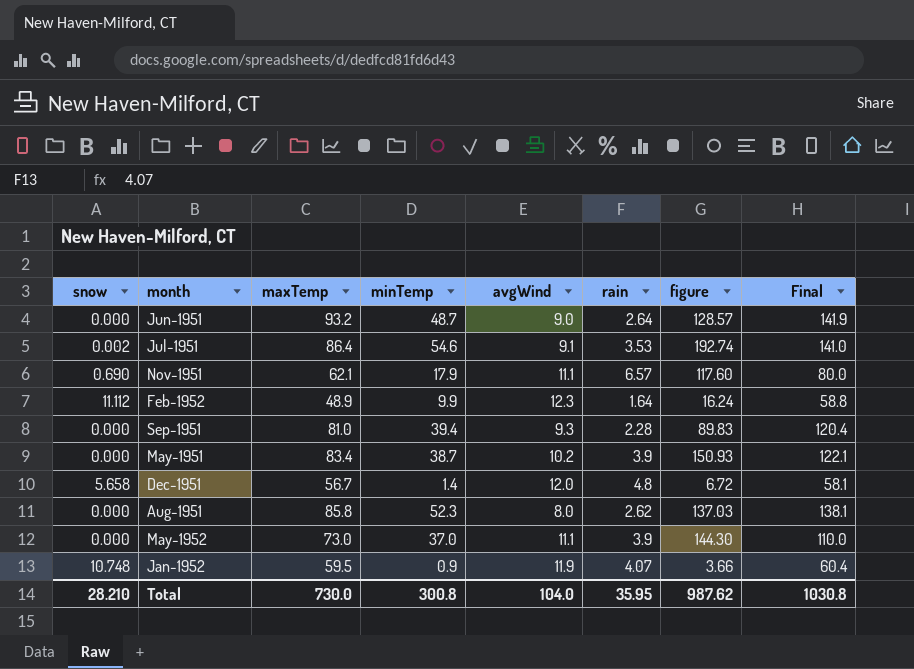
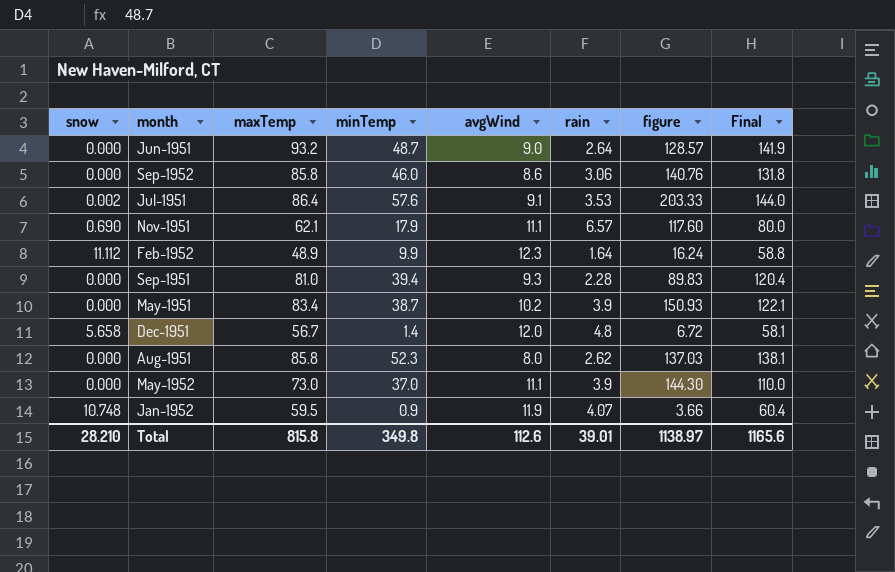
row Sep-1952: none -> 0.000 | 85.8 | 46.0 | 8.6 | 3.06 | 140.76 | 131.8
Jul-1951 | minTemp: 54.6 -> 57.6
Jul-1951 | figure: 192.74 -> 203.33
Jul-1951 | Final: 141.0 -> 144.0
Total | maxTemp: 730.0 -> 815.8
Total | minTemp: 300.8 -> 349.8
Total | avgWind: 104.0 -> 112.6
Total | rain: 35.95 -> 39.01
Total | figure: 987.62 -> 1138.97
Total | Final: 1030.8 -> 1165.6

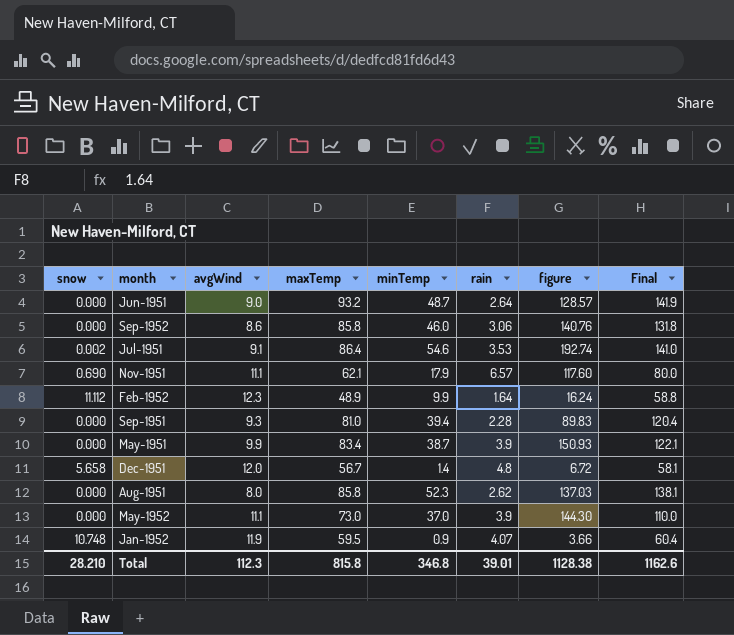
column avgWind | position: 5 -> 3
Jul-1951 | minTemp: 57.6 -> 54.6
Jul-1951 | figure: 203.33 -> 192.74
Jul-1951 | Final: 144.0 -> 141.0
May-1951 | avgWind: 10.2 -> 9.9
Total | avgWind: 112.6 -> 112.3
Total | minTemp: 349.8 -> 346.8
Total | figure: 1138.97 -> 1128.38
Total | Final: 1165.6 -> 1162.6

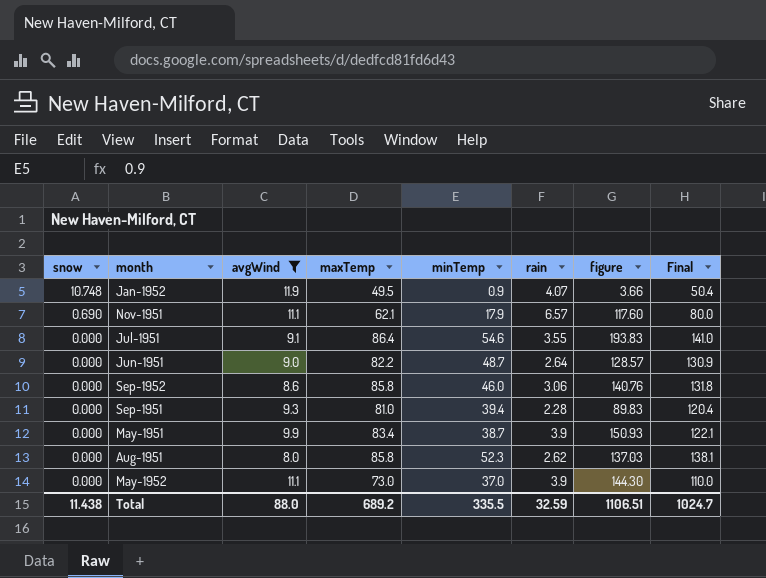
filter: none -> avgWind <= 11.9
row order: none -> snow descending
Jan-1952 | maxTemp: 59.5 -> 49.5
Jan-1952 | Final: 60.4 -> 50.4
Jul-1951 | snow: 0.002 -> 0.000
Jul-1951 | rain: 3.53 -> 3.55
Jul-1951 | figure: 192.74 -> 193.83
Jun-1951 | maxTemp: 93.2 -> 82.2
Jun-1951 | Final: 141.9 -> 130.9
Total | snow: 28.210 -> 11.438
Total | avgWind: 112.3 -> 88.0
Total | maxTemp: 815.8 -> 689.2
Total | minTemp: 346.8 -> 335.5
Total | rain: 39.01 -> 32.59
Total | figure: 1128.38 -> 1106.51
Total | Final: 1162.6 -> 1024.7

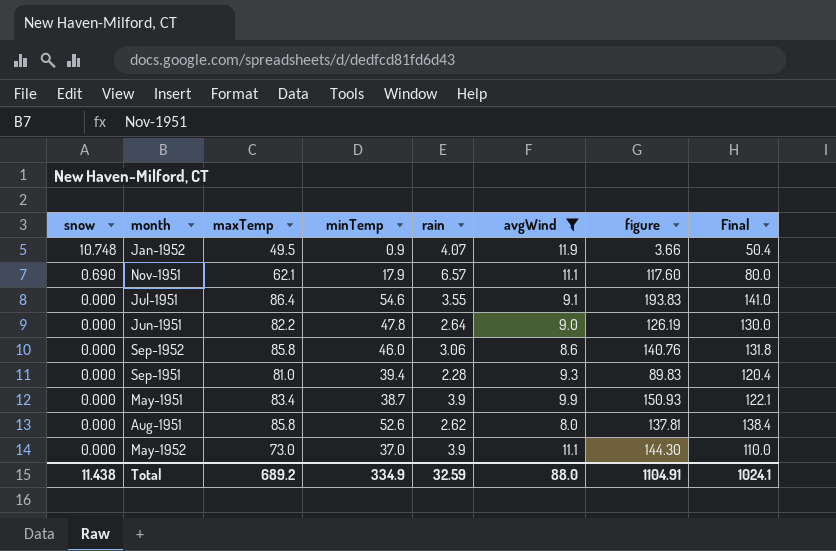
column avgWind | position: 3 -> 6
Jun-1951 | minTemp: 48.7 -> 47.8
Jun-1951 | figure: 128.57 -> 126.19
Jun-1951 | Final: 130.9 -> 130.0
Aug-1951 | minTemp: 52.3 -> 52.6
Aug-1951 | figure: 137.03 -> 137.81
Aug-1951 | Final: 138.1 -> 138.4
Total | minTemp: 335.5 -> 334.9
Total | figure: 1106.51 -> 1104.91
Total | Final: 1024.7 -> 1024.1

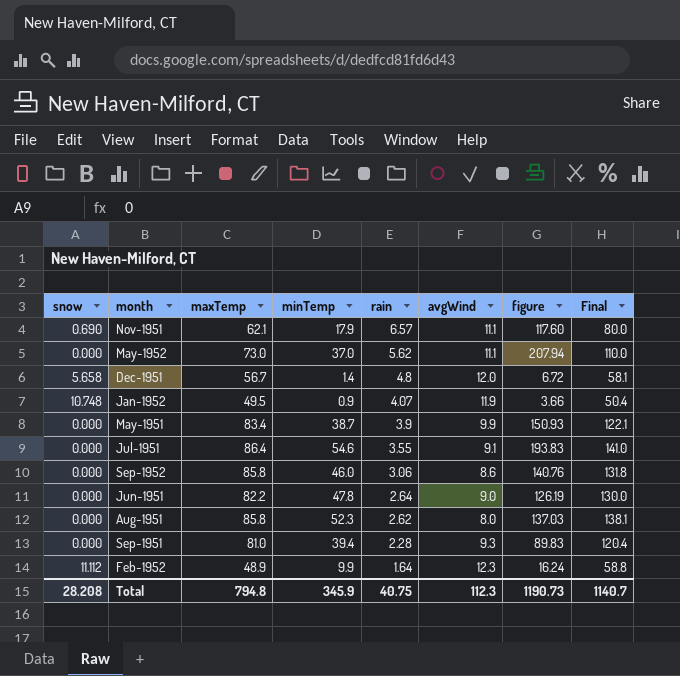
filter: avgWind <= 11.9 -> none
row order: snow descending -> rain descending
May-1952 | rain: 3.9 -> 5.62
May-1952 | figure: 144.30 -> 207.94
Aug-1951 | minTemp: 52.6 -> 52.3
Aug-1951 | figure: 137.81 -> 137.03
Aug-1951 | Final: 138.4 -> 138.1
Total | snow: 11.438 -> 28.208
Total | maxTemp: 689.2 -> 794.8
Total | minTemp: 334.9 -> 345.9
Total | rain: 32.59 -> 40.75
Total | avgWind: 88.0 -> 112.3
Total | figure: 1104.91 -> 1190.73
Total | Final: 1024.1 -> 1140.7

